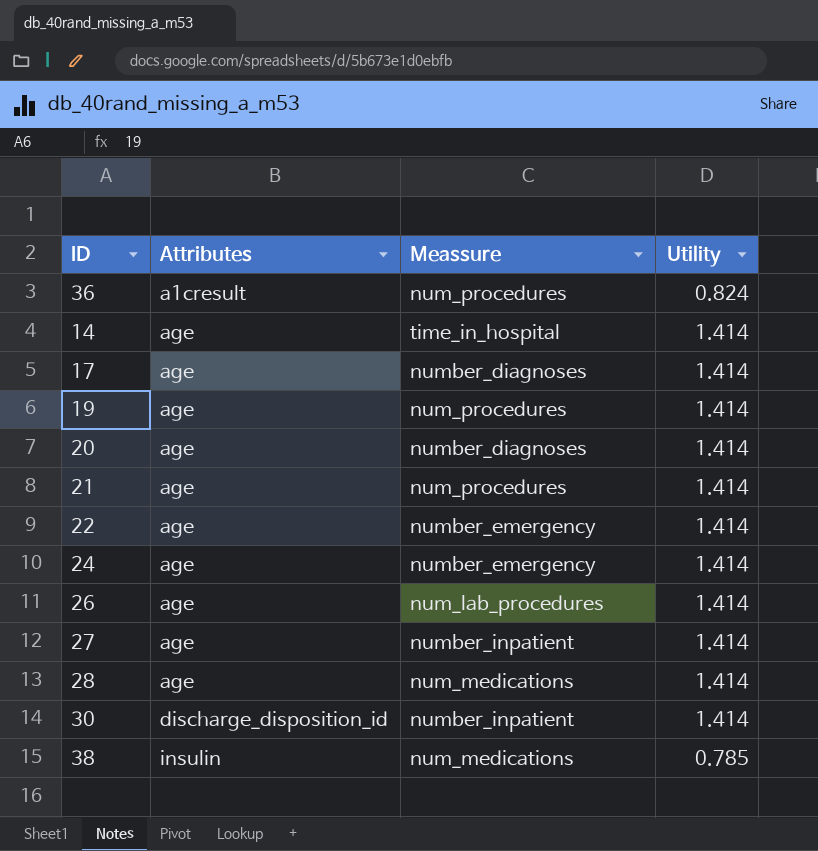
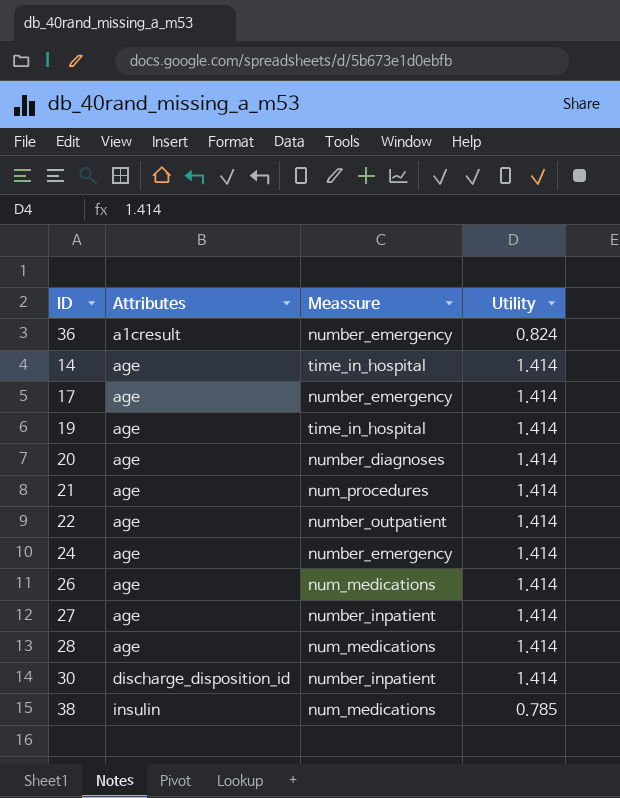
36 | Meassure: num_procedures -> number_emergency
17 | Meassure: number_diagnoses -> number_emergency
19 | Meassure: num_procedures -> time_in_hospital
22 | Meassure: number_emergency -> number_outpatient
26 | Meassure: num_lab_procedures -> num_medications

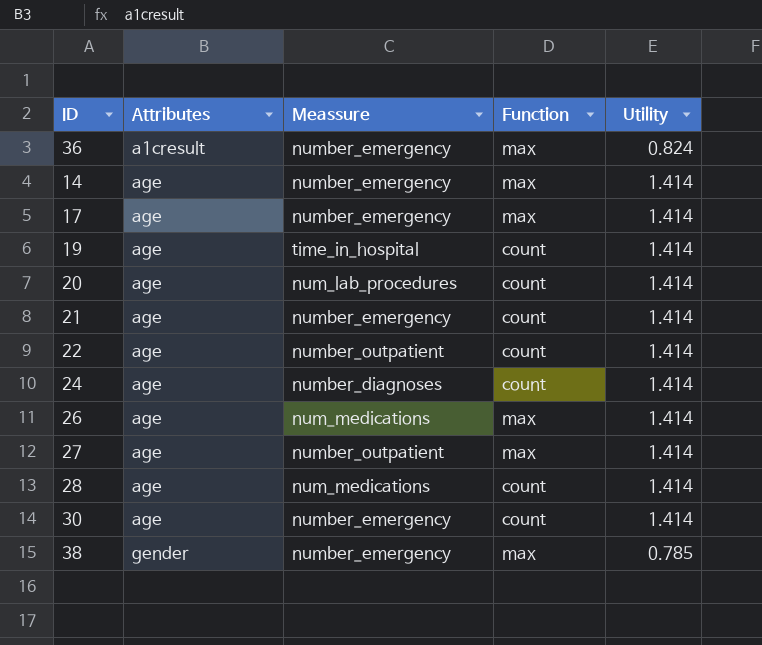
column Function | position: none -> 4
14 | Meassure: time_in_hospital -> number_emergency
20 | Meassure: number_diagnoses -> num_lab_procedures
21 | Meassure: num_procedures -> number_emergency
24 | Meassure: number_emergency -> number_diagnoses
27 | Meassure: number_inpatient -> number_outpatient
30 | Attributes: discharge_disposition_id -> age
30 | Meassure: number_inpatient -> number_emergency
38 | Attributes: insulin -> gender
38 | Meassure: num_medications -> number_emergency

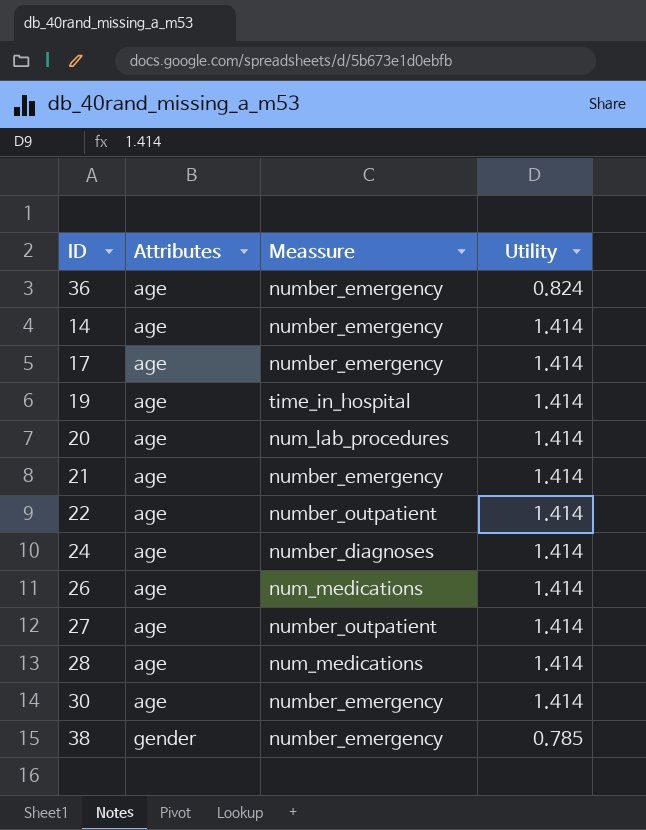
column Function | position: 4 -> none
36 | Attributes: a1cresult -> age

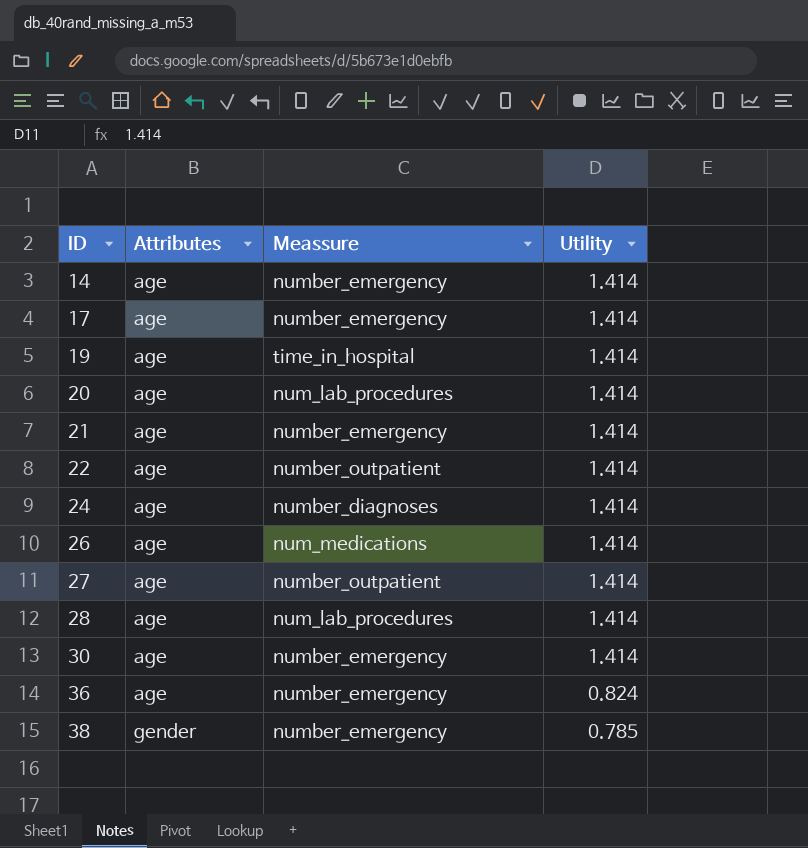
row order: Attributes ascending -> ID ascending
28 | Meassure: num_medications -> num_lab_procedures

